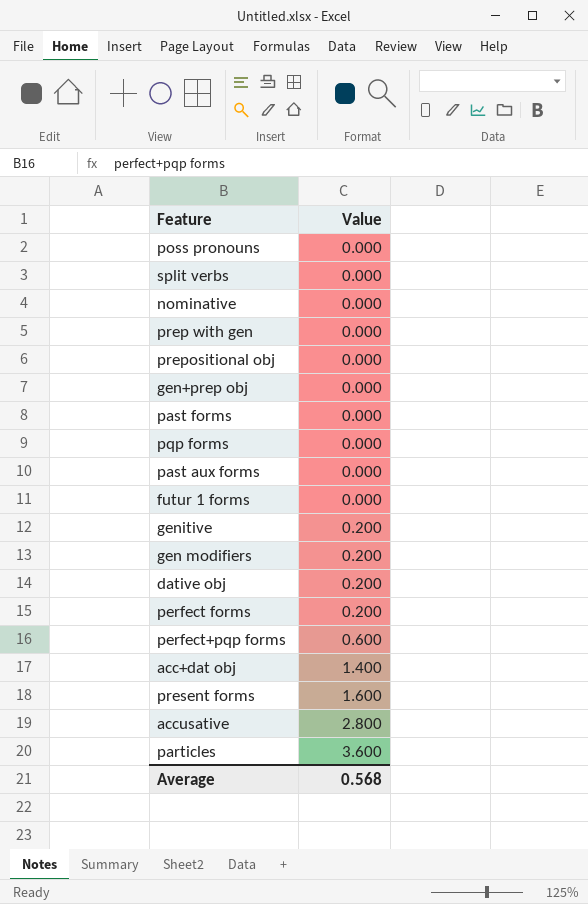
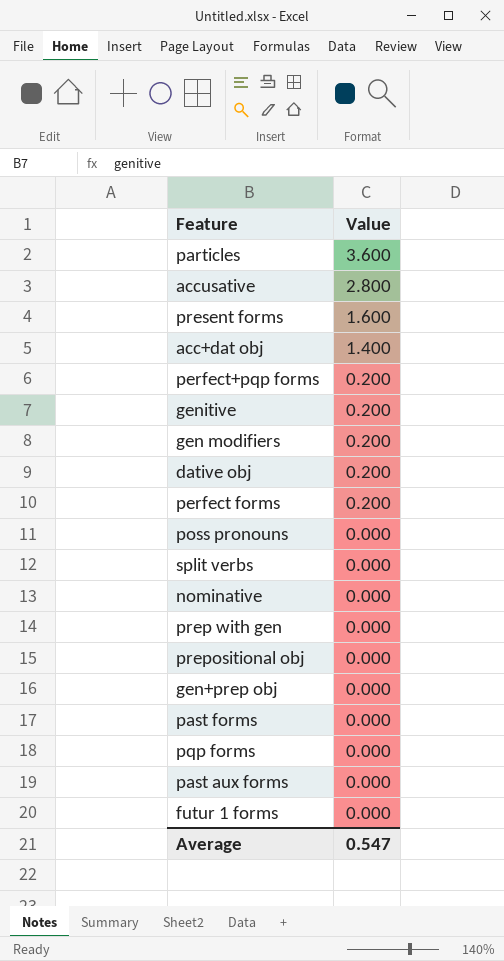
row order: Value ascending -> Value descending
perfect+pqp forms | Value: 0.600 -> 0.200
Average | Value: 0.568 -> 0.547

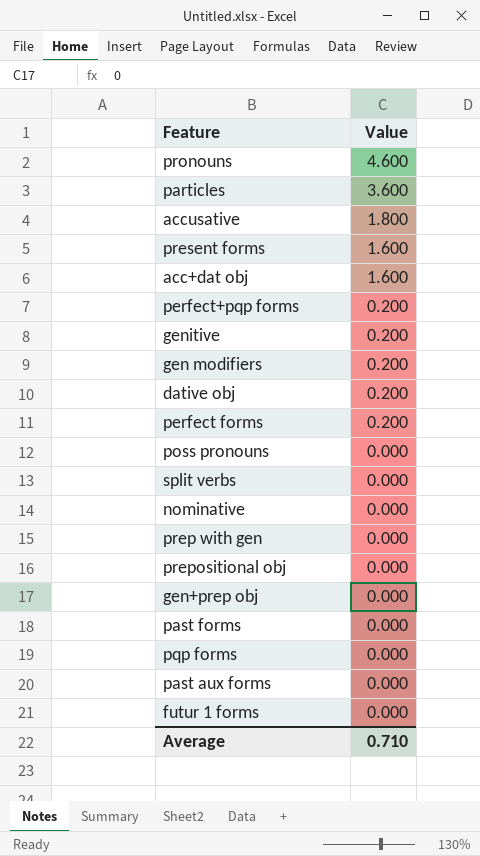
row pronouns: none -> 4.600
accusative | Value: 2.800 -> 1.800
acc+dat obj | Value: 1.400 -> 1.600
Average | Value: 0.547 -> 0.710

